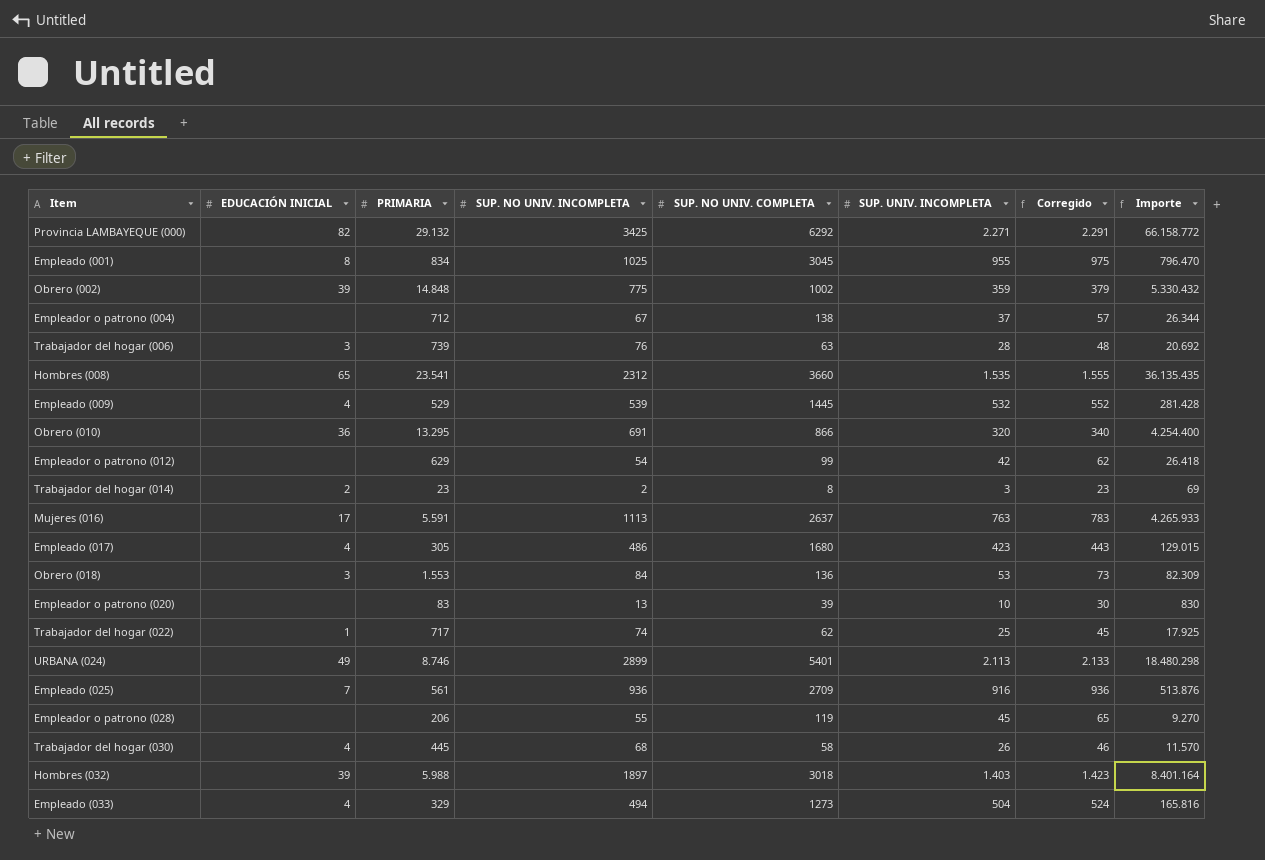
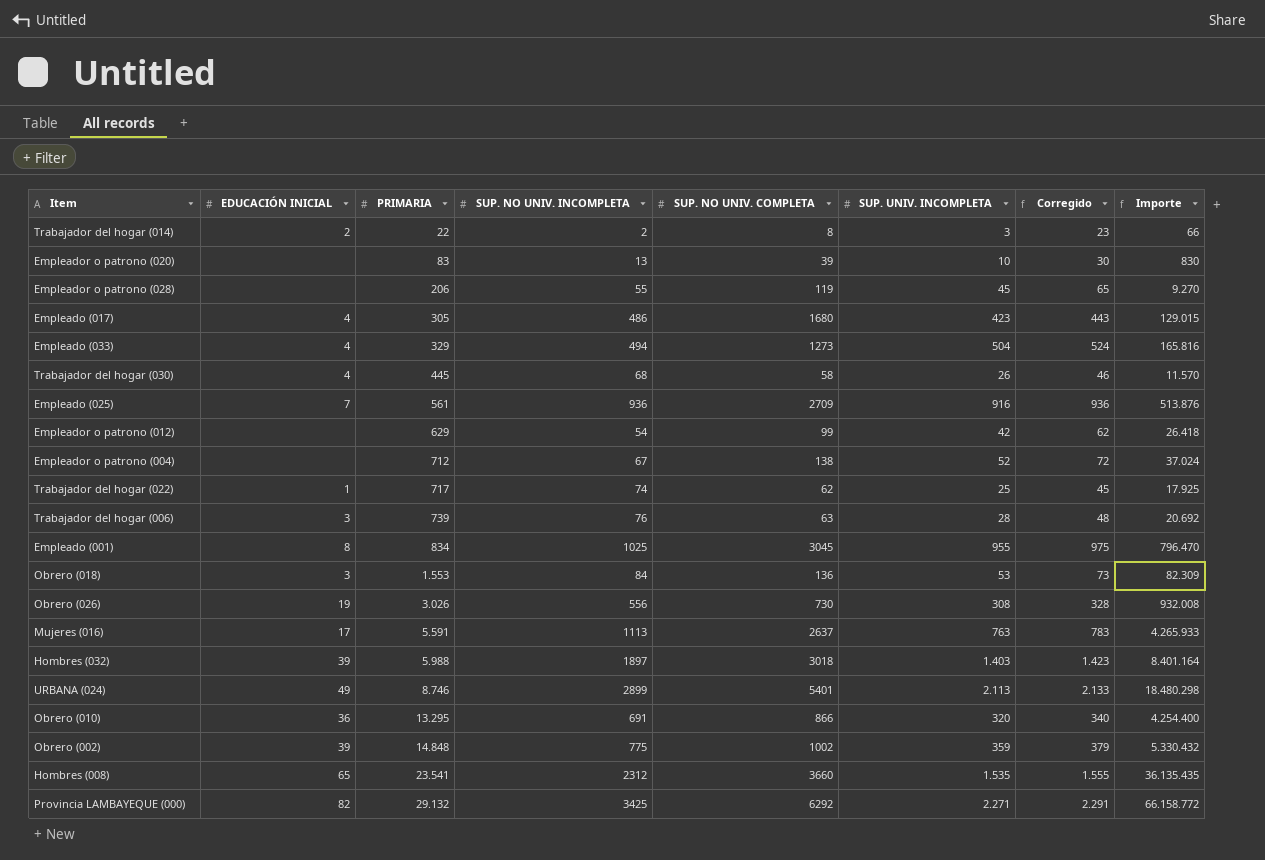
row order: none -> PRIMARIA ascending
row Empleado (009): 4 | 529 | 539 | 1445 | 532 | 552 | 281.428 -> none
Trabajador del hogar (014) | PRIMARIA: 23 -> 22
Trabajador del hogar (014) | Importe: 69 -> 66
Empleador o patrono (004) | SUP. UNIV. INCOMPLETA: 37 -> 52
Empleador o patrono (004) | Corregido: 57 -> 72
Empleador o patrono (004) | Importe: 26.344 -> 37.024
row Obrero (026): none -> 19 | 3.026 | 556 | 730 | 308 | 328 | 932.008

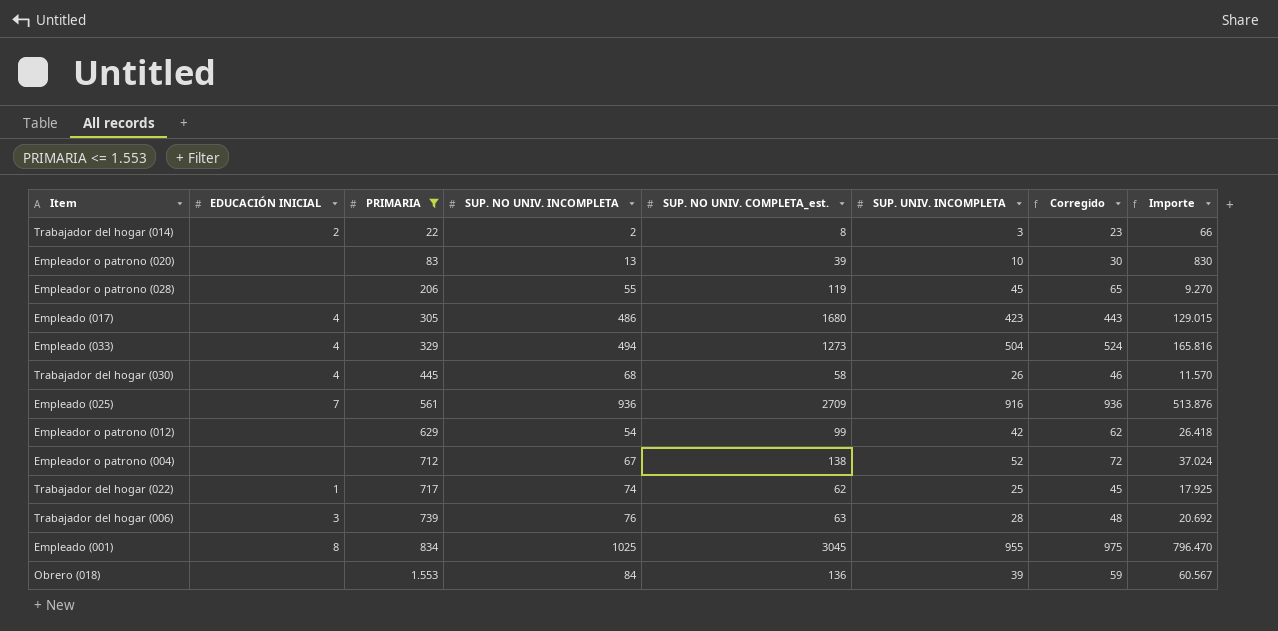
filter: none -> PRIMARIA <= 1.553
column name: SUP. NO UNIV. COMPLETA -> SUP. NO UNIV. COMPLETA_est.
Obrero (018) | EDUCACIÓN INICIAL: 3 -> none
Obrero (018) | SUP. UNIV. INCOMPLETA: 53 -> 39
Obrero (018) | Corregido: 73 -> 59
Obrero (018) | Importe: 82.309 -> 60.567

